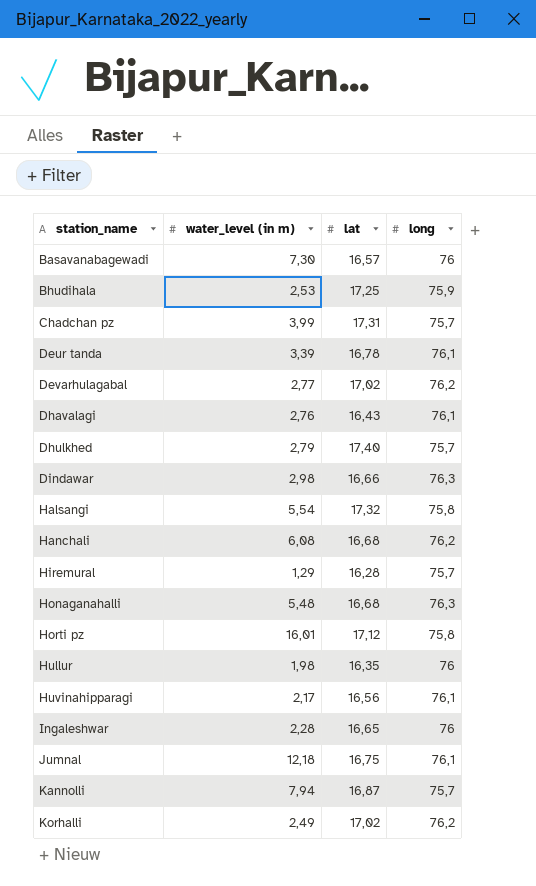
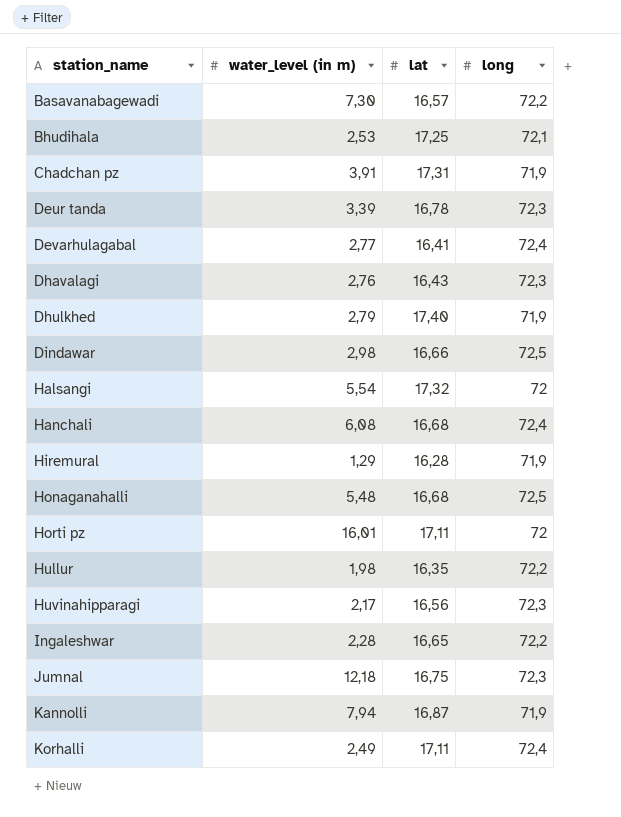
Basavanabagewadi | long: 76 -> 72,2
Bhudihala | long: 75,9 -> 72,1
Chadchan pz | water_level (in m): 3,99 -> 3,91
Chadchan pz | long: 75,7 -> 71,9
Deur tanda | long: 76,1 -> 72,3
Devarhulagabal | lat: 17,02 -> 16,41
Devarhulagabal | long: 76,2 -> 72,4
Dhavalagi | long: 76,1 -> 72,3
Dhulkhed | long: 75,7 -> 71,9
Dindawar | long: 76,3 -> 72,5
Halsangi | long: 75,8 -> 72
Hanchali | long: 76,2 -> 72,4
Hiremural | long: 75,7 -> 71,9
Honaganahalli | long: 76,3 -> 72,5
Horti pz | lat: 17,12 -> 17,11
Horti pz | long: 75,8 -> 72
Hullur | long: 76 -> 72,2
Huvinahipparagi | long: 76,1 -> 72,3
Ingaleshwar | long: 76 -> 72,2
Jumnal | long: 76,1 -> 72,3
Kannolli | long: 75,7 -> 71,9
Korhalli | lat: 17,02 -> 17,11
Korhalli | long: 76,2 -> 72,4

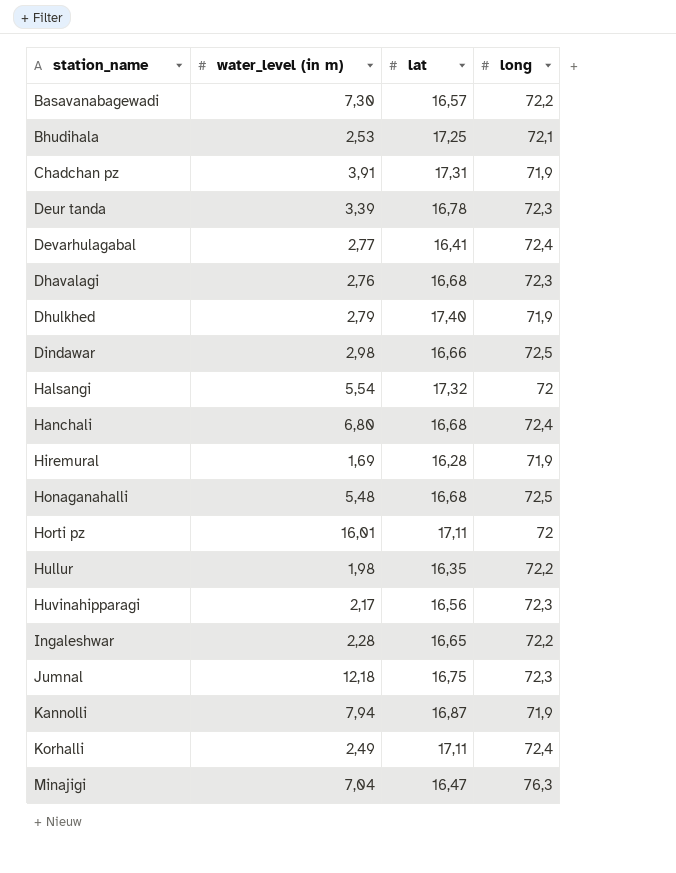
Dhavalagi | lat: 16,43 -> 16,68
Hanchali | water_level (in m): 6,08 -> 6,80
Hiremural | water_level (in m): 1,29 -> 1,69
row Minajigi: none -> 7,04 | 16,47 | 76,3

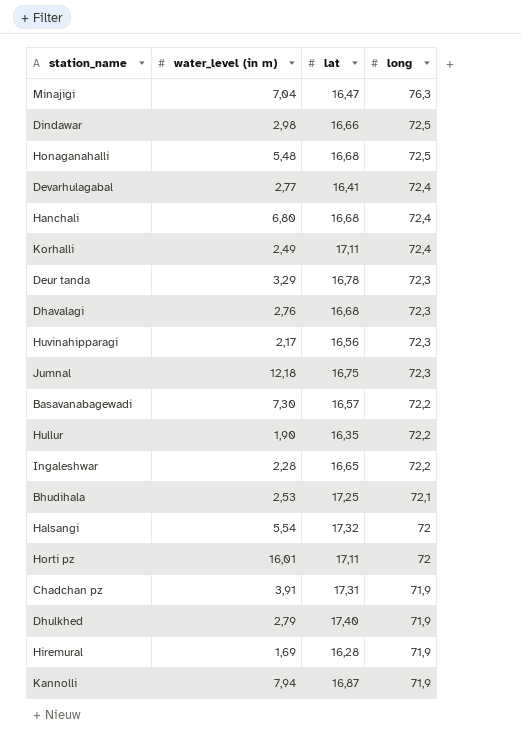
row order: station_name ascending -> long descending
Deur tanda | water_level (in m): 3,39 -> 3,29
Hullur | water_level (in m): 1,98 -> 1,90

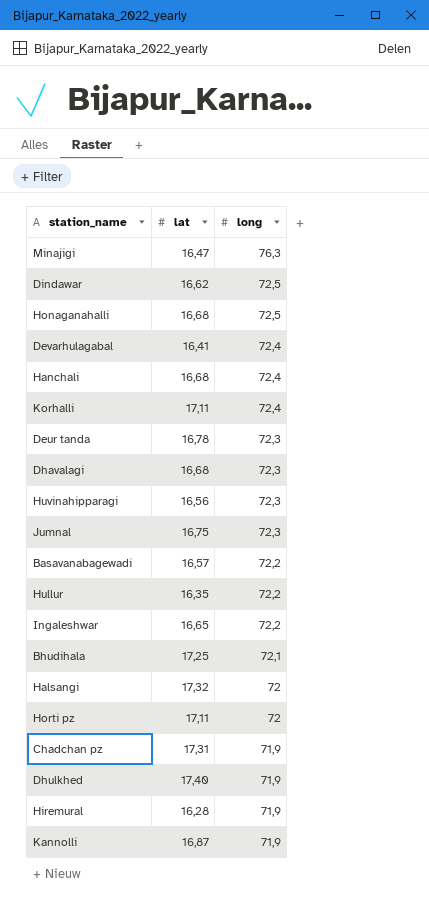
column water_level (in m) | position: 2 -> none
Dindawar | lat: 16,66 -> 16,62

